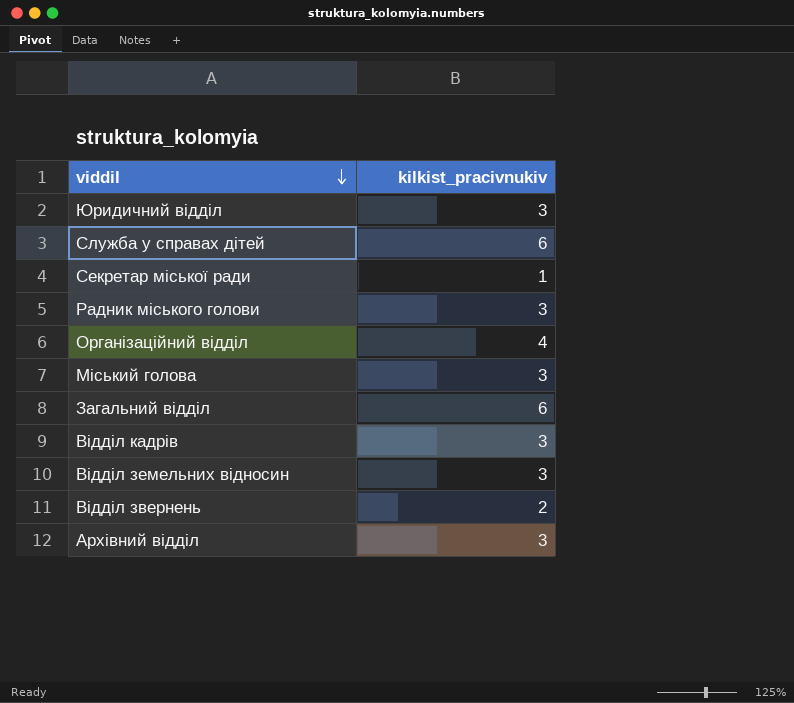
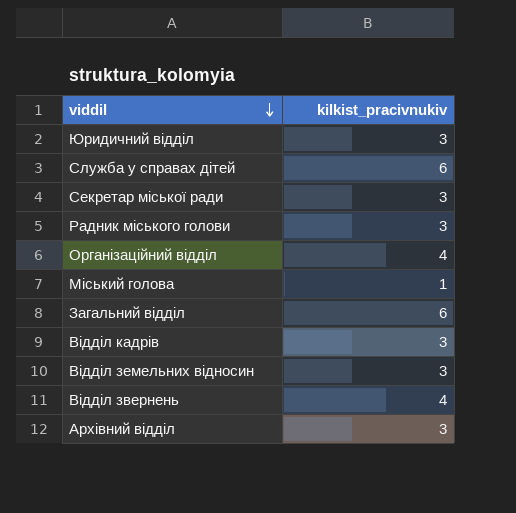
Секретар міської ради | kilkist_pracivnukiv: 1 -> 3
Міський голова | kilkist_pracivnukiv: 3 -> 1
Відділ звернень | kilkist_pracivnukiv: 2 -> 4

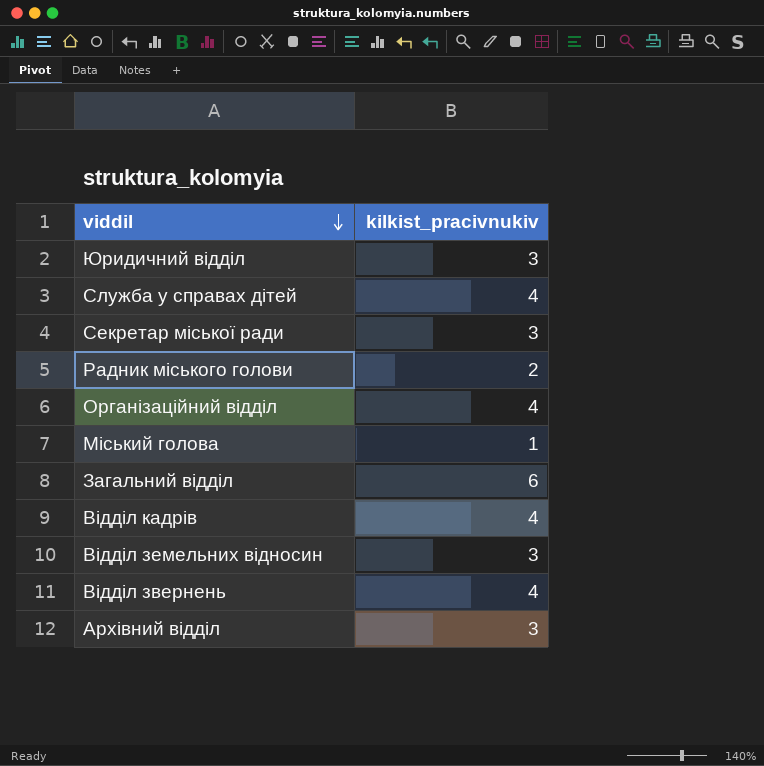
Служба у справах дітей | kilkist_pracivnukiv: 6 -> 4
Радник міського голови | kilkist_pracivnukiv: 3 -> 2
Відділ кадрів | kilkist_pracivnukiv: 3 -> 4

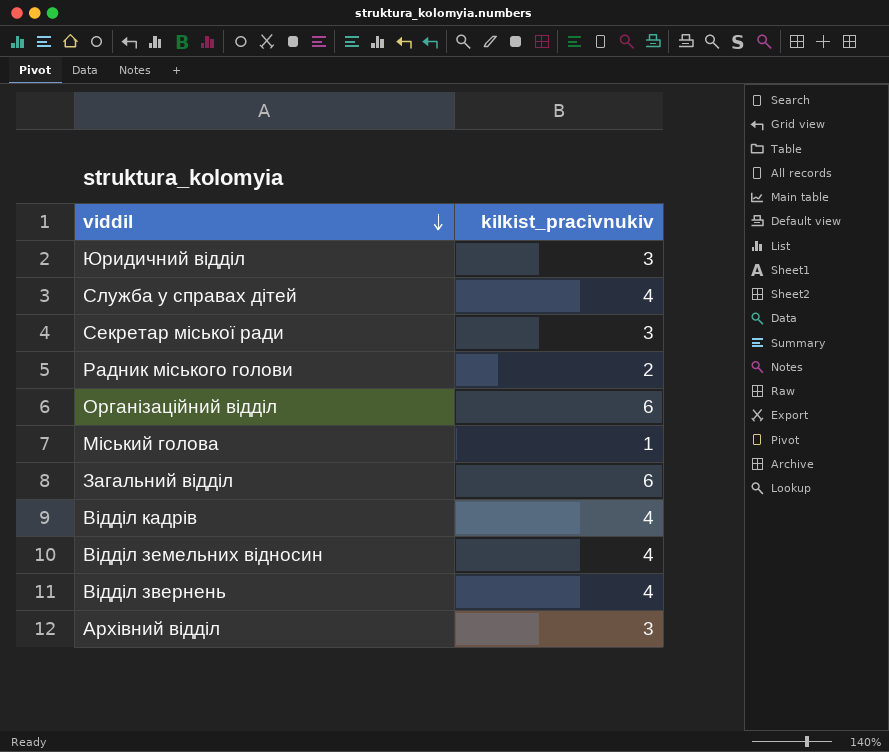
Організаційний відділ | kilkist_pracivnukiv: 4 -> 6
Відділ земельних відносин | kilkist_pracivnukiv: 3 -> 4

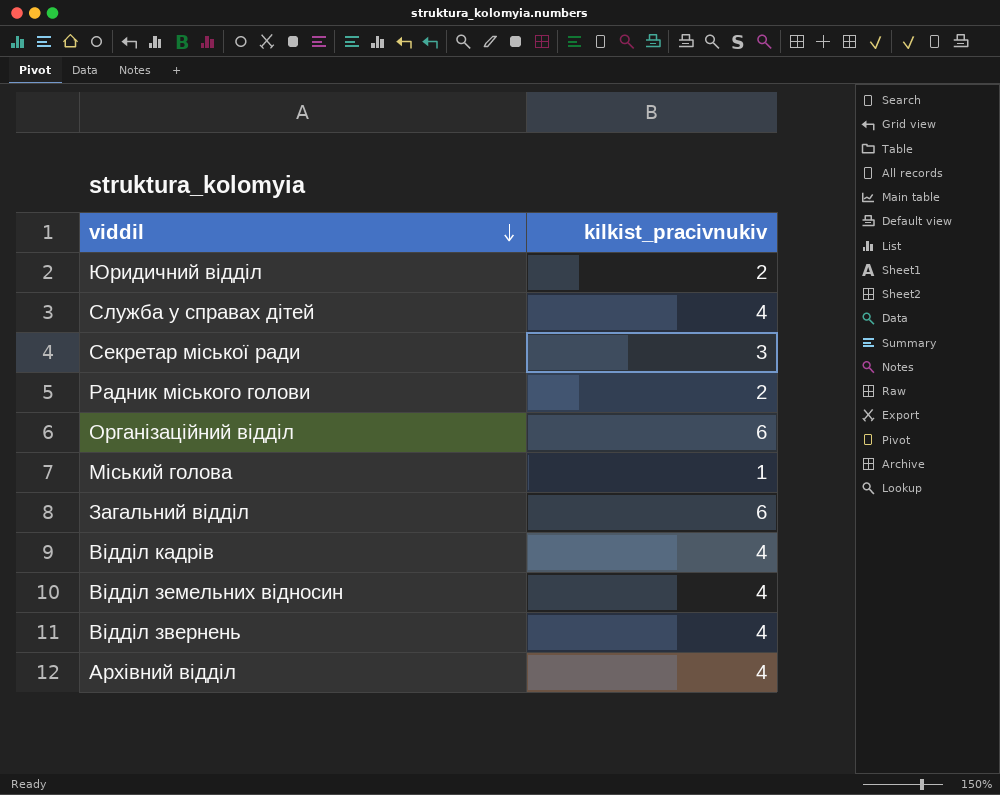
Юридичний відділ | kilkist_pracivnukiv: 3 -> 2
Архівний відділ | kilkist_pracivnukiv: 3 -> 4

